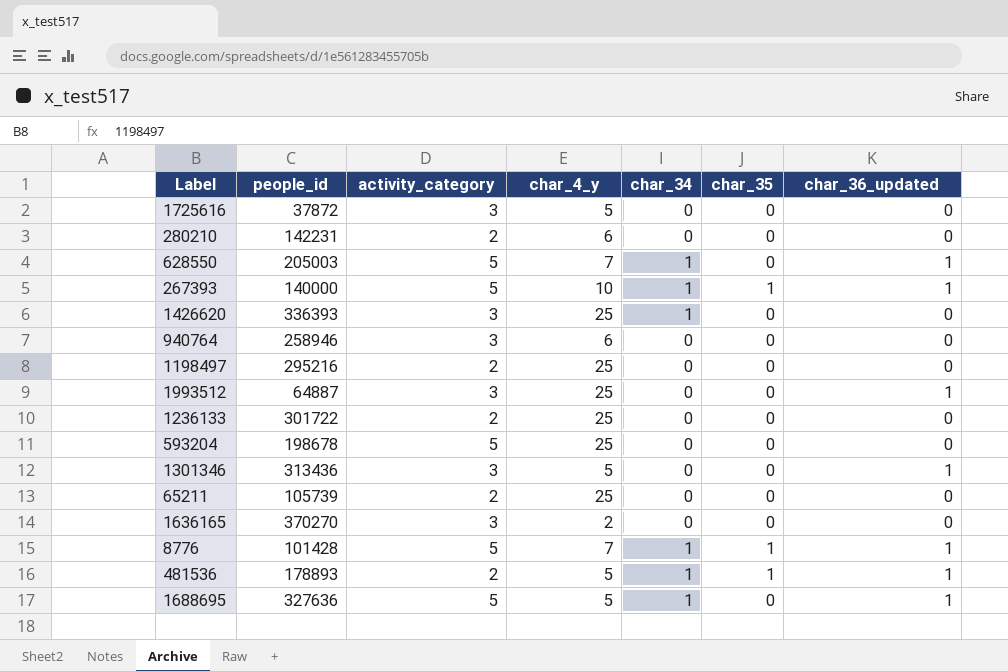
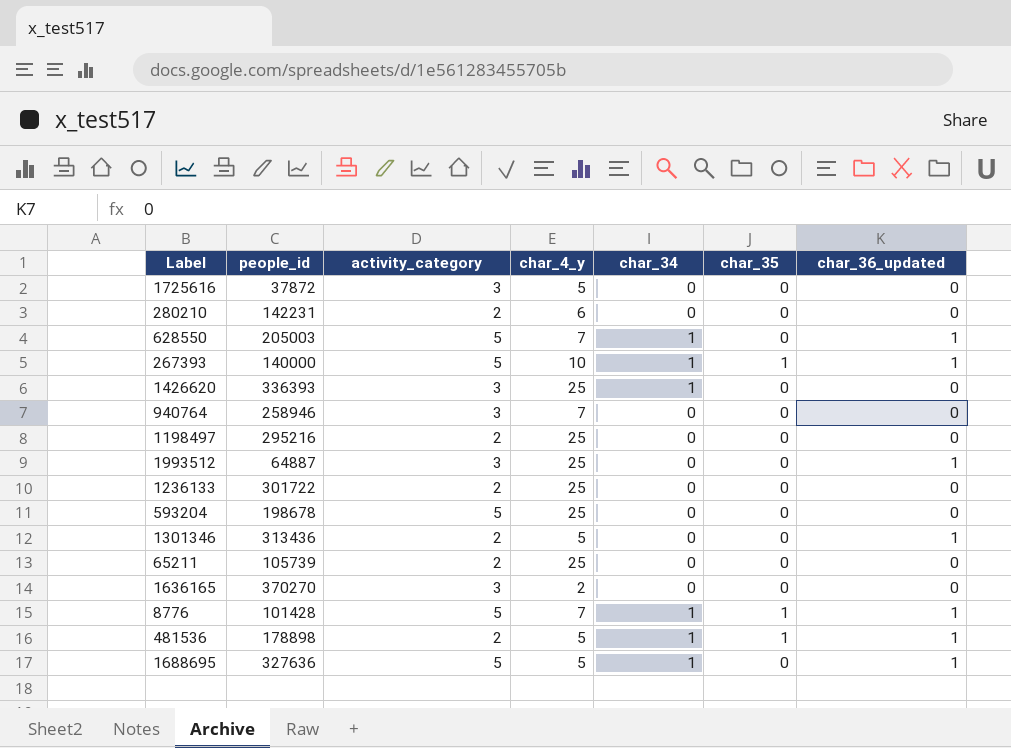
940764 | char_4_y: 6 -> 7
1301346 | activity_category: 3 -> 2
481536 | people_id: 178893 -> 178898

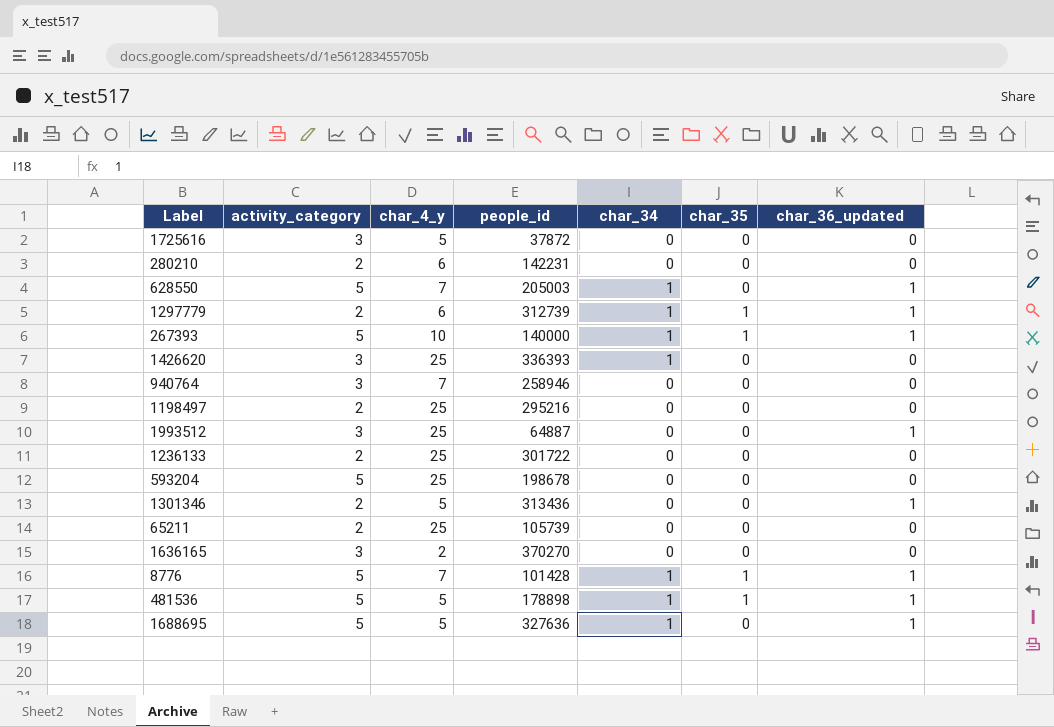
column people_id | position: 2 -> 4
row 1297779: none -> 2 | 6 | 312739 | 1 | 1 | 1
481536 | activity_category: 2 -> 5

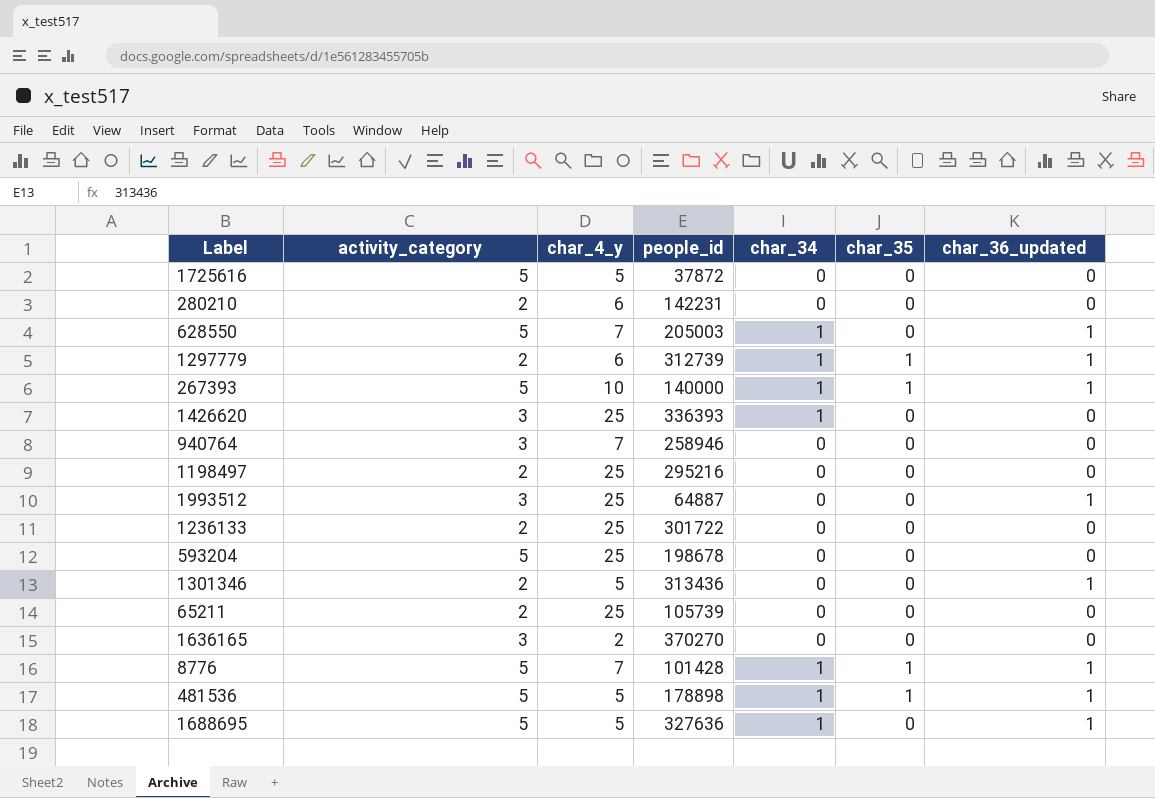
1725616 | activity_category: 3 -> 5

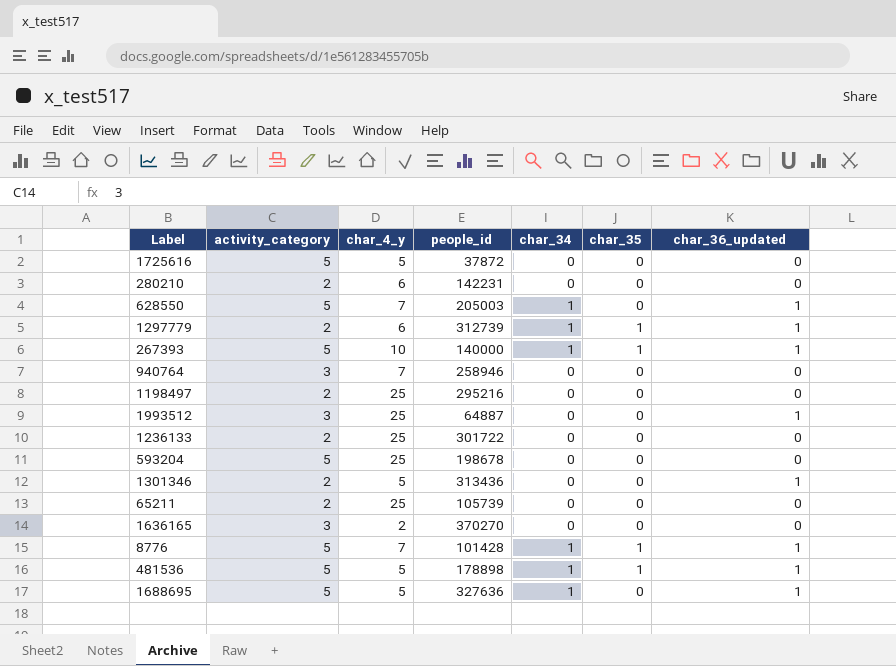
row 1426620: 3 | 25 | 336393 | 1 | 0 | 0 -> none

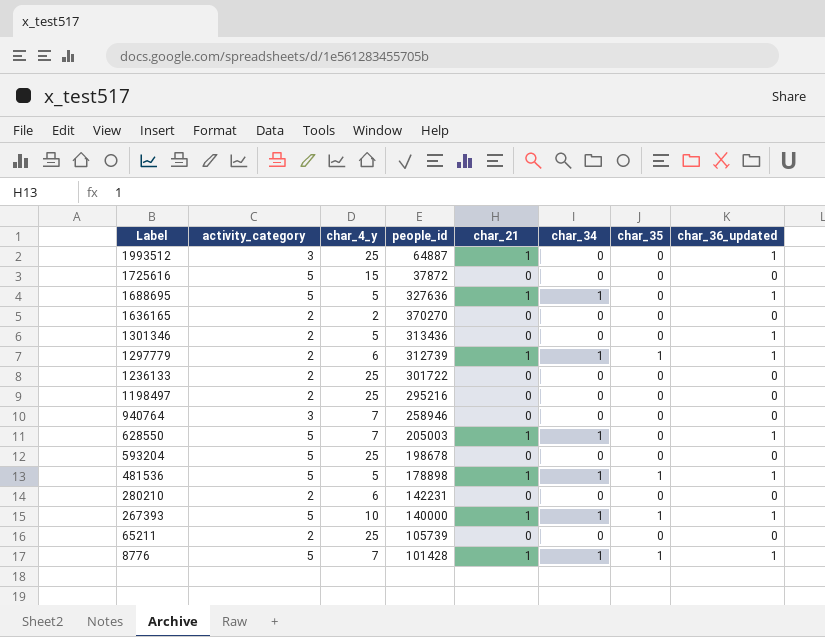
row order: none -> Label descending
column char_21 | position: none -> 5
1725616 | char_4_y: 5 -> 15
1636165 | activity_category: 3 -> 2

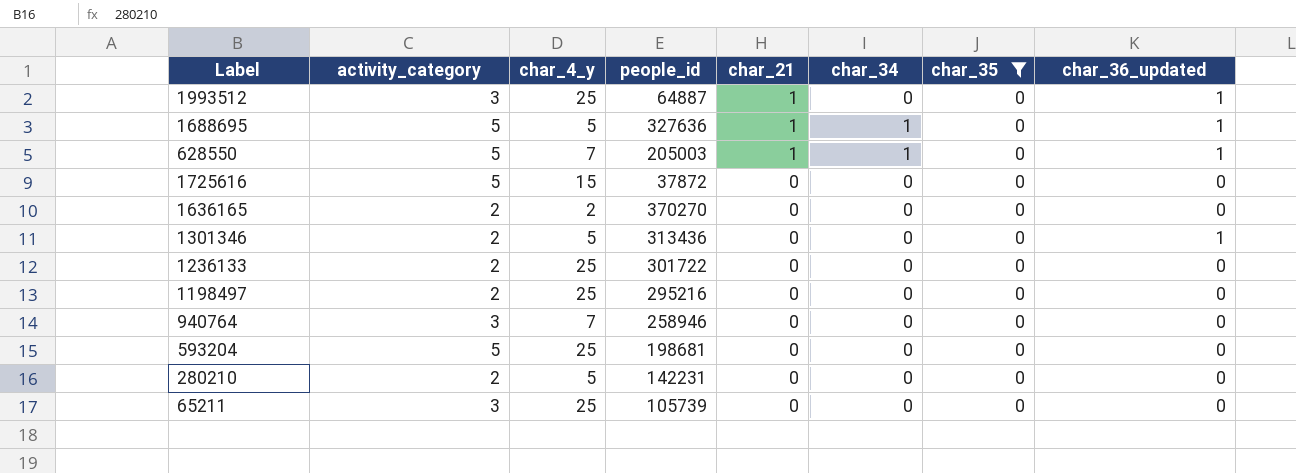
filter: none -> char_35 = 0
row order: Label descending -> char_21 descending
593204 | people_id: 198678 -> 198681
280210 | char_4_y: 6 -> 5
65211 | activity_category: 2 -> 3

